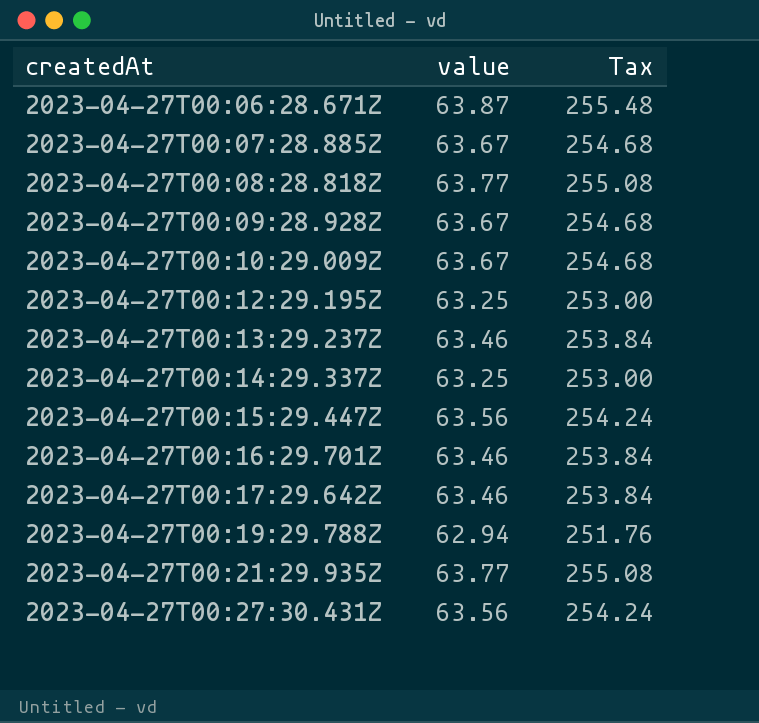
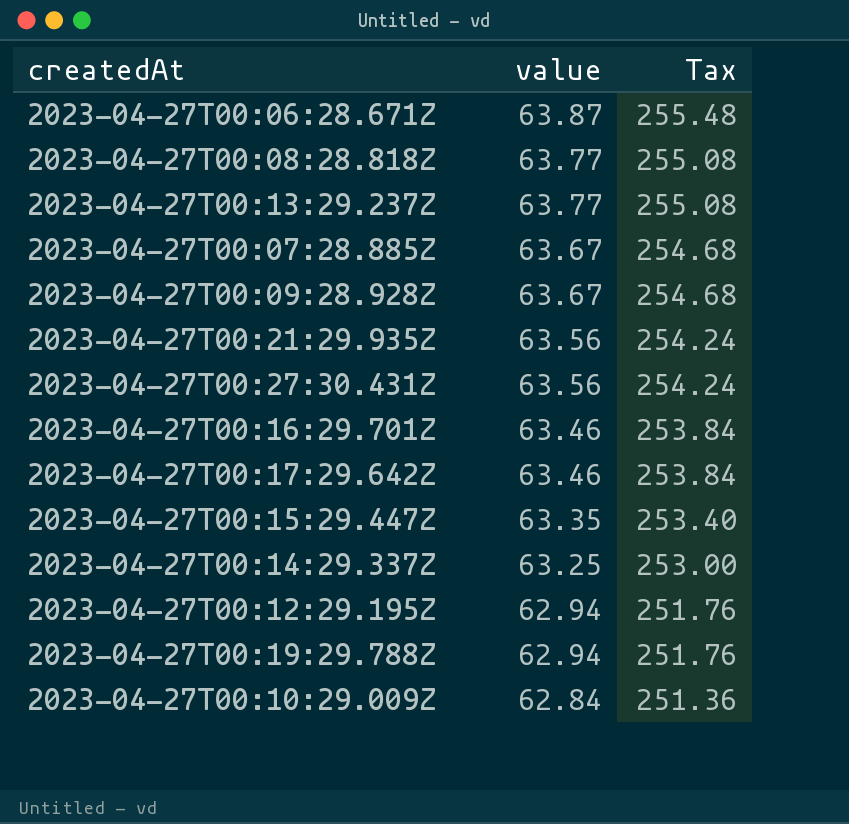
row order: createdAt ascending -> value descending
2023-04-27T00:13:29.237Z | value: 63.46 -> 63.77
2023-04-27T00:13:29.237Z | Tax: 253.84 -> 255.08
2023-04-27T00:21:29.935Z | value: 63.77 -> 63.56
2023-04-27T00:21:29.935Z | Tax: 255.08 -> 254.24
2023-04-27T00:15:29.447Z | value: 63.56 -> 63.35
2023-04-27T00:15:29.447Z | Tax: 254.24 -> 253.40
2023-04-27T00:12:29.195Z | value: 63.25 -> 62.94
2023-04-27T00:12:29.195Z | Tax: 253.00 -> 251.76
2023-04-27T00:10:29.009Z | value: 63.67 -> 62.84
2023-04-27T00:10:29.009Z | Tax: 254.68 -> 251.36

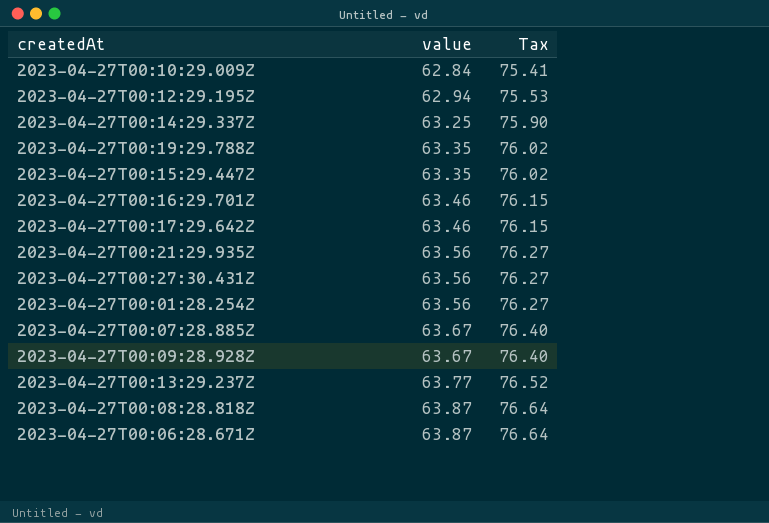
row order: value descending -> value ascending
column Tax | formula: [value] * 4 -> [value] * 1.2
2023-04-27T00:19:29.788Z | value: 62.94 -> 63.35
row 2023-04-27T00:01:28.254Z: none -> 63.56 | 76.27
2023-04-27T00:08:28.818Z | value: 63.77 -> 63.87

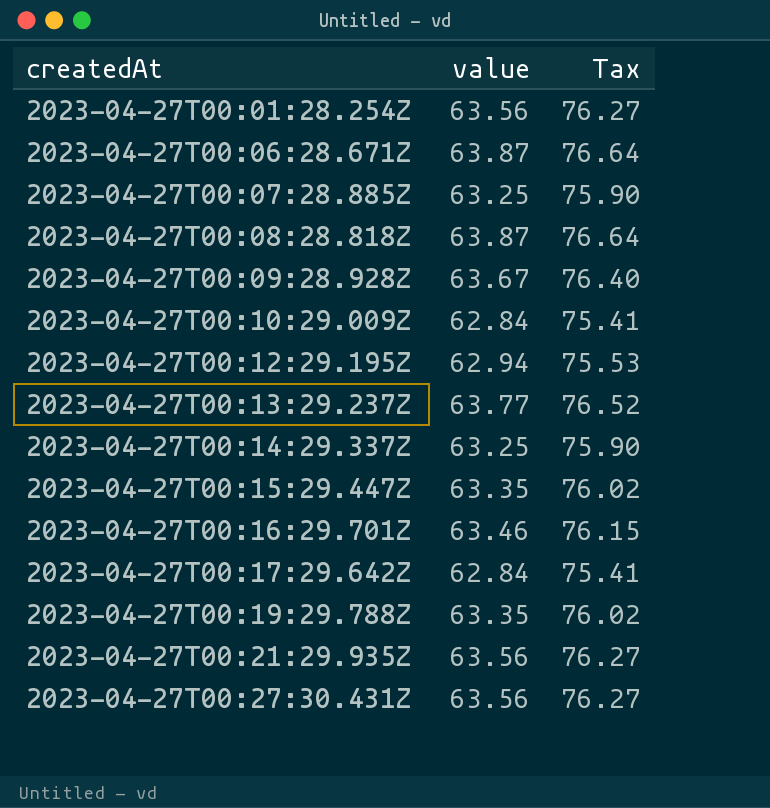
row order: value ascending -> createdAt ascending
2023-04-27T00:07:28.885Z | value: 63.67 -> 63.25
2023-04-27T00:07:28.885Z | Tax: 76.40 -> 75.90
2023-04-27T00:17:29.642Z | value: 63.46 -> 62.84
2023-04-27T00:17:29.642Z | Tax: 76.15 -> 75.41

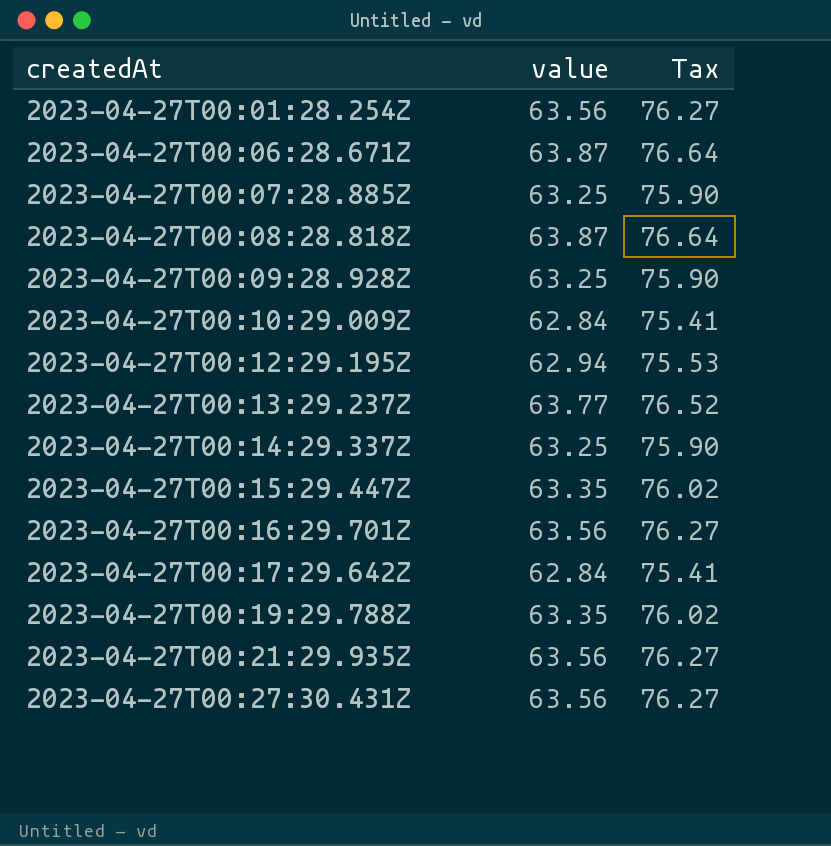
2023-04-27T00:09:28.928Z | value: 63.67 -> 63.25
2023-04-27T00:09:28.928Z | Tax: 76.40 -> 75.90
2023-04-27T00:16:29.701Z | value: 63.46 -> 63.56
2023-04-27T00:16:29.701Z | Tax: 76.15 -> 76.27

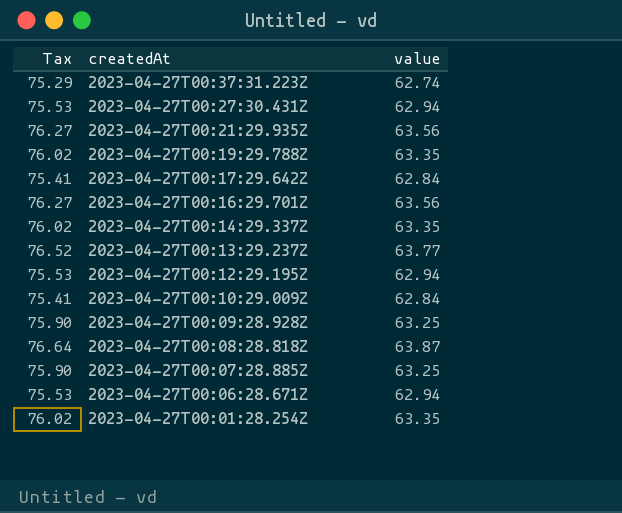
row order: createdAt ascending -> createdAt descending
column Tax | position: 3 -> 1
row 2023-04-27T00:15:29.447Z: 63.35 | 76.02 -> none
row 2023-04-27T00:37:31.223Z: none -> 75.29 | 62.74
2023-04-27T00:27:30.431Z | Tax: 76.27 -> 75.53
2023-04-27T00:27:30.431Z | value: 63.56 -> 62.94
2023-04-27T00:14:29.337Z | Tax: 75.90 -> 76.02
2023-04-27T00:14:29.337Z | value: 63.25 -> 63.35
2023-04-27T00:06:28.671Z | Tax: 76.64 -> 75.53
2023-04-27T00:06:28.671Z | value: 63.87 -> 62.94
2023-04-27T00:01:28.254Z | Tax: 76.27 -> 76.02
2023-04-27T00:01:28.254Z | value: 63.56 -> 63.35

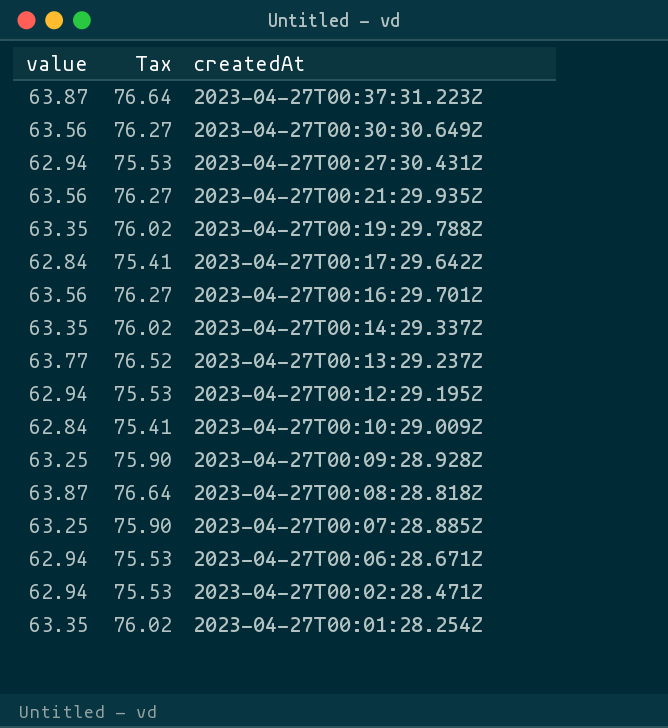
column value | position: 3 -> 1
2023-04-27T00:37:31.223Z | value: 62.74 -> 63.87
2023-04-27T00:37:31.223Z | Tax: 75.29 -> 76.64
row 2023-04-27T00:30:30.649Z: none -> 63.56 | 76.27
row 2023-04-27T00:02:28.471Z: none -> 62.94 | 75.53

